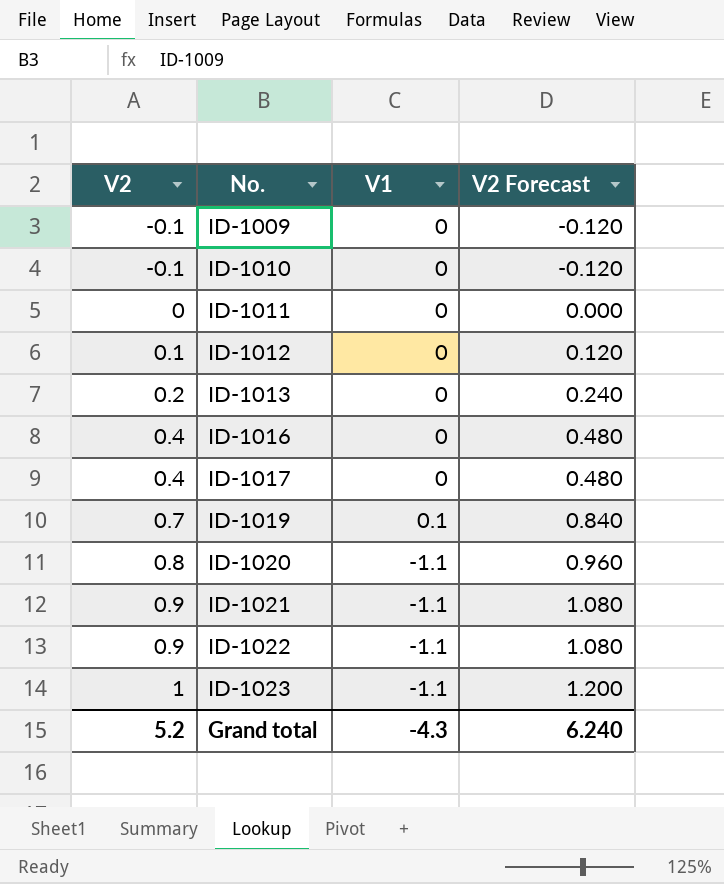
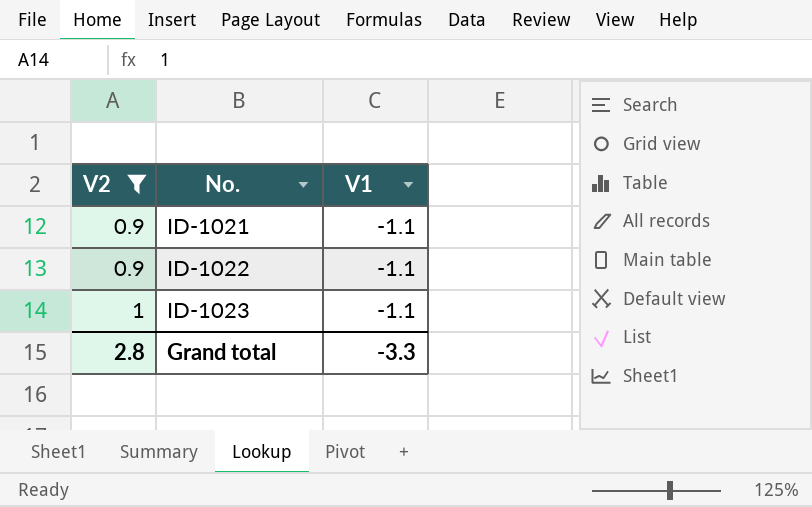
filter: none -> V2 >= 0.9
column V2 Forecast | formula: [V2] * 1.2 -> none
Grand total | V2: 5.2 -> 2.8
Grand total | V1: -4.3 -> -3.3

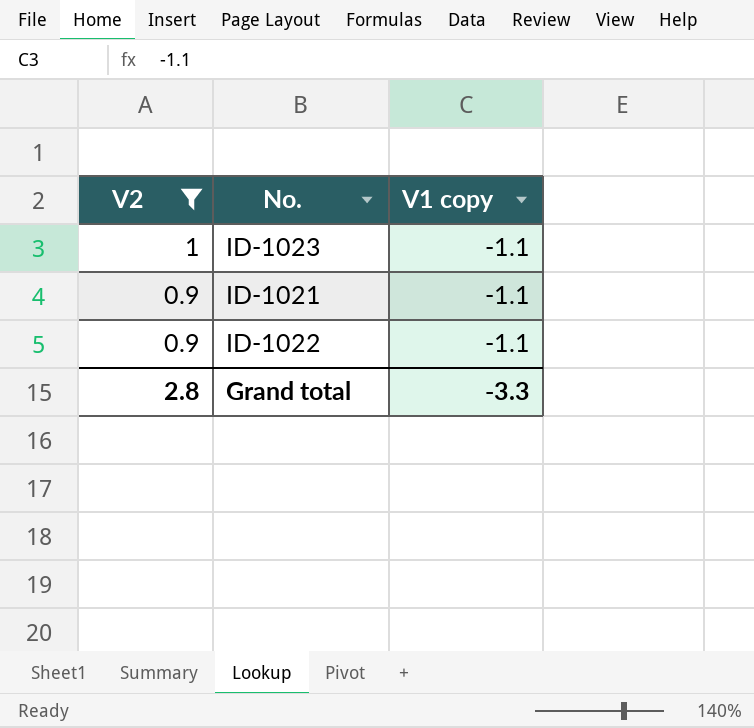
row order: V2 ascending -> V2 descending
column name: V1 -> V1 copy

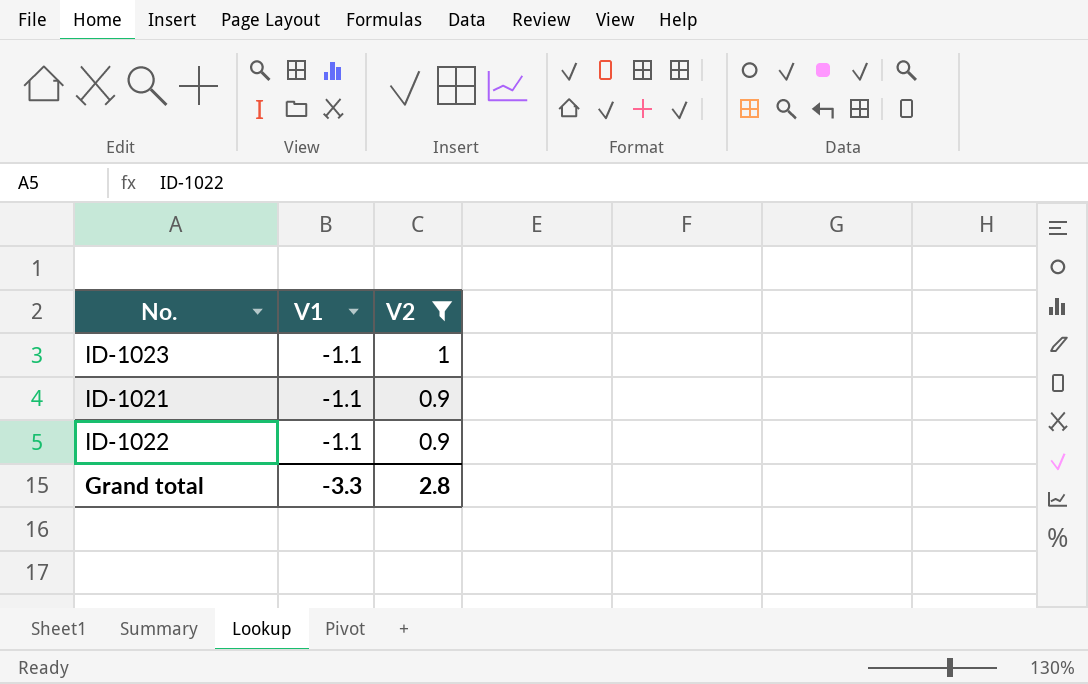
column name: V1 copy -> V1
column V2 | position: 1 -> 3

